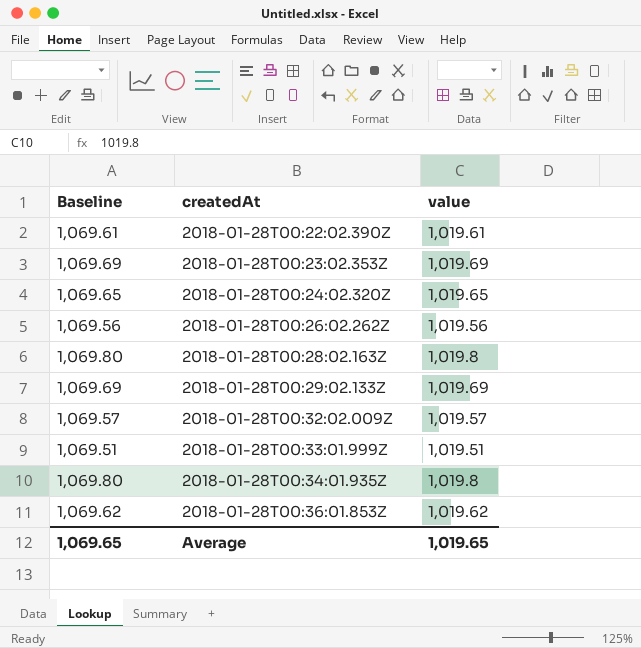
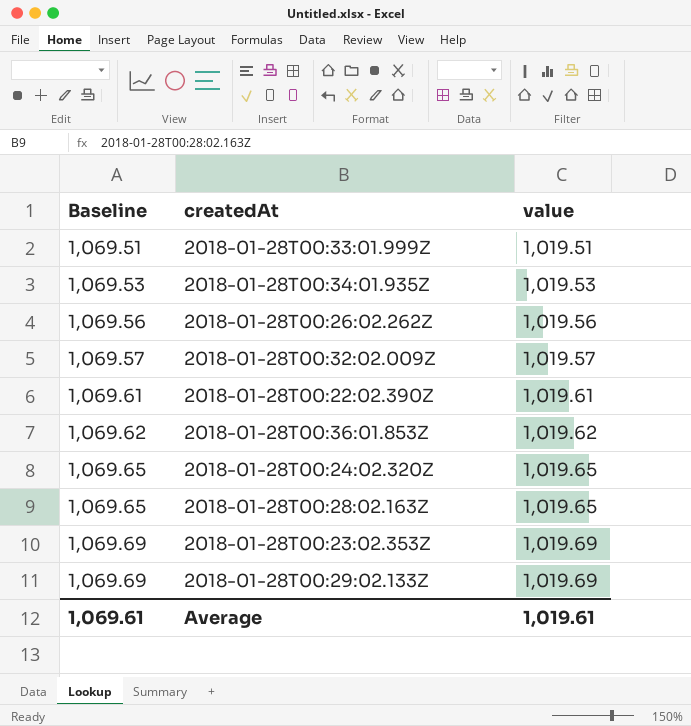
row order: createdAt ascending -> Baseline ascending
2018-01-28T00:34:01.935Z | Baseline: 1,069.80 -> 1,069.53
2018-01-28T00:34:01.935Z | value: 1,019.8 -> 1,019.53
2018-01-28T00:28:02.163Z | Baseline: 1,069.80 -> 1,069.65
2018-01-28T00:28:02.163Z | value: 1,019.8 -> 1,019.65
Average | Baseline: 1,069.65 -> 1,069.61
Average | value: 1,019.65 -> 1,019.61

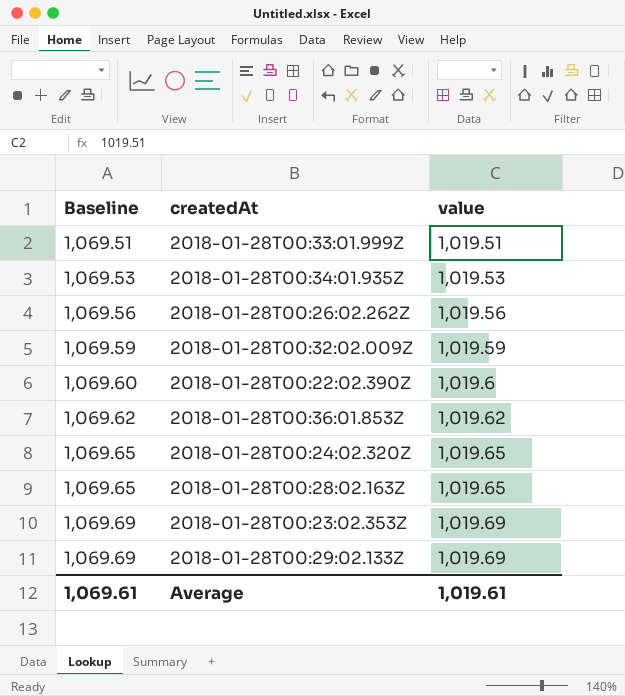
2018-01-28T00:32:02.009Z | Baseline: 1,069.57 -> 1,069.59
2018-01-28T00:32:02.009Z | value: 1,019.57 -> 1,019.59
2018-01-28T00:22:02.390Z | Baseline: 1,069.61 -> 1,069.60
2018-01-28T00:22:02.390Z | value: 1,019.61 -> 1,019.6

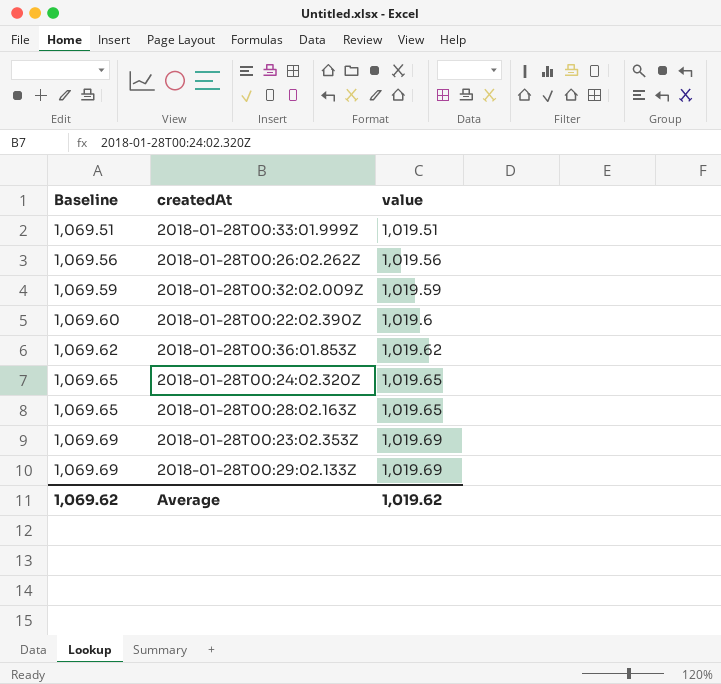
row 2018-01-28T00:34:01.935Z: 1,069.53 | 1,019.53 -> none
Average | Baseline: 1,069.61 -> 1,069.62
Average | value: 1,019.61 -> 1,019.62

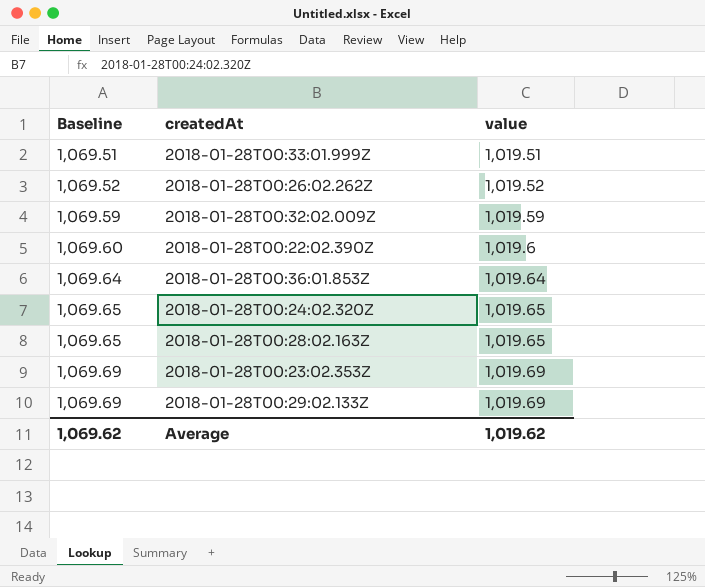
2018-01-28T00:26:02.262Z | Baseline: 1,069.56 -> 1,069.52
2018-01-28T00:26:02.262Z | value: 1,019.56 -> 1,019.52
2018-01-28T00:36:01.853Z | Baseline: 1,069.62 -> 1,069.64
2018-01-28T00:36:01.853Z | value: 1,019.62 -> 1,019.64

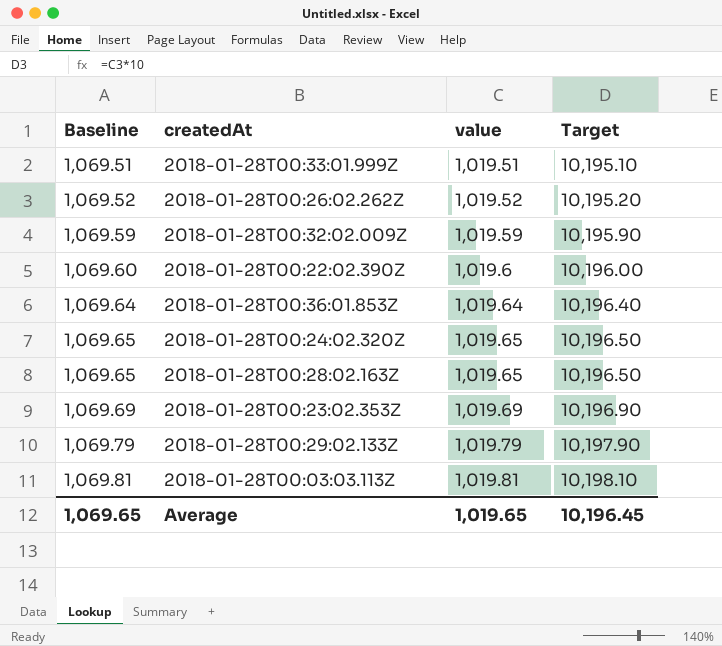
column Target | formula: none -> [value] * 10
2018-01-28T00:29:02.133Z | Baseline: 1,069.69 -> 1,069.79
2018-01-28T00:29:02.133Z | value: 1,019.69 -> 1,019.79
row 2018-01-28T00:03:03.113Z: none -> 1,069.81 | 1,019.81 | 10,198.10
Average | Baseline: 1,069.62 -> 1,069.65
Average | value: 1,019.62 -> 1,019.65

